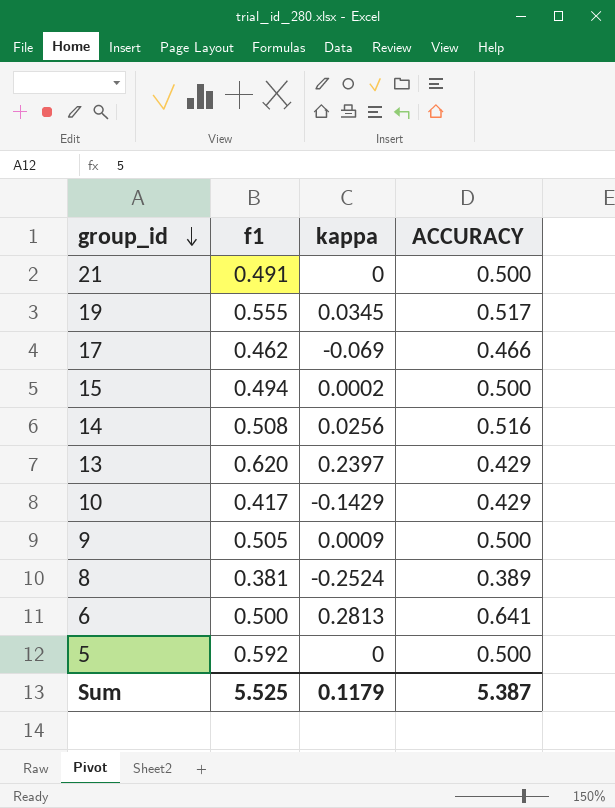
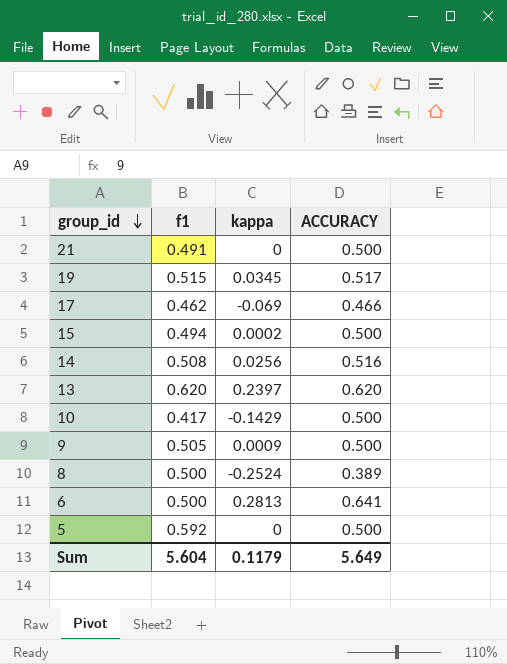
19 | f1: 0.555 -> 0.515
13 | ACCURACY: 0.429 -> 0.620
10 | ACCURACY: 0.429 -> 0.500
8 | f1: 0.381 -> 0.500
Sum | f1: 5.525 -> 5.604
Sum | ACCURACY: 5.387 -> 5.649

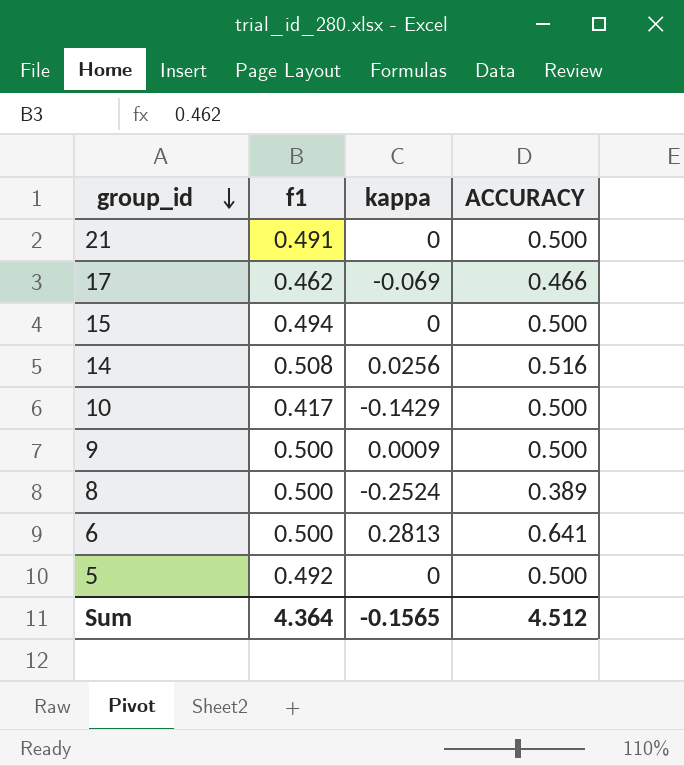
row 19: 0.515 | 0.0345 | 0.517 -> none
row 13: 0.620 | 0.2397 | 0.620 -> none
15 | kappa: 0.0002 -> 0
9 | f1: 0.505 -> 0.500
5 | f1: 0.592 -> 0.492
Sum | f1: 5.604 -> 4.364
Sum | kappa: 0.1179 -> -0.1565
Sum | ACCURACY: 5.649 -> 4.512

